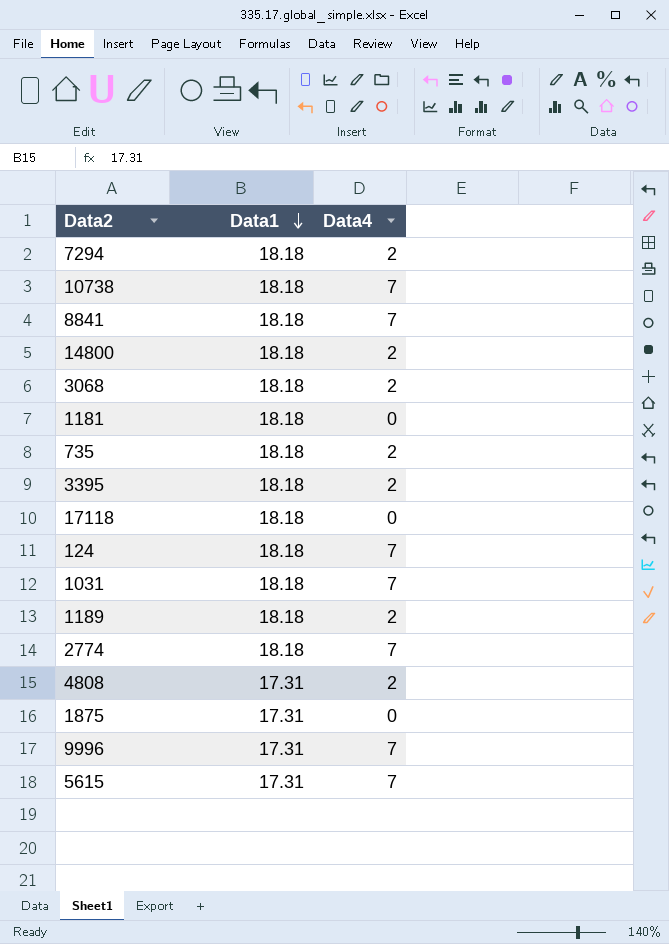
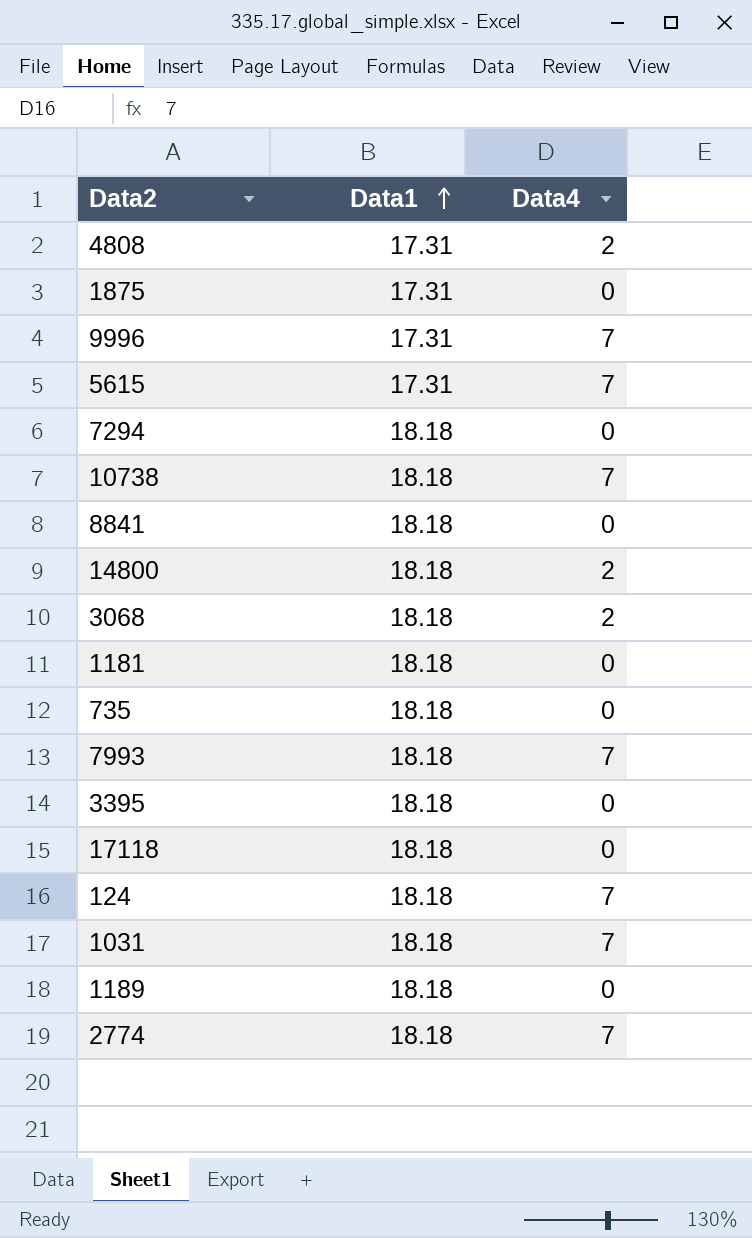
row order: Data1 descending -> Data1 ascending
7294 | Data4: 2 -> 0
8841 | Data4: 7 -> 0
735 | Data4: 2 -> 0
row 7993: none -> 18.18 | 7
3395 | Data4: 2 -> 0
1189 | Data4: 2 -> 0

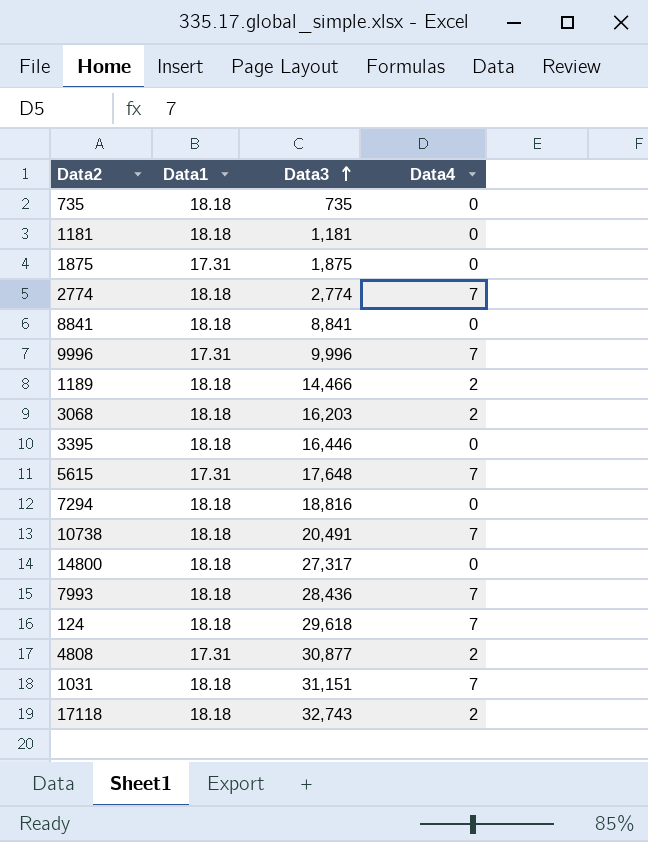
row order: Data1 ascending -> Data3 ascending
column Data3 | position: none -> 3
1189 | Data4: 0 -> 2
14800 | Data4: 2 -> 0
17118 | Data4: 0 -> 2

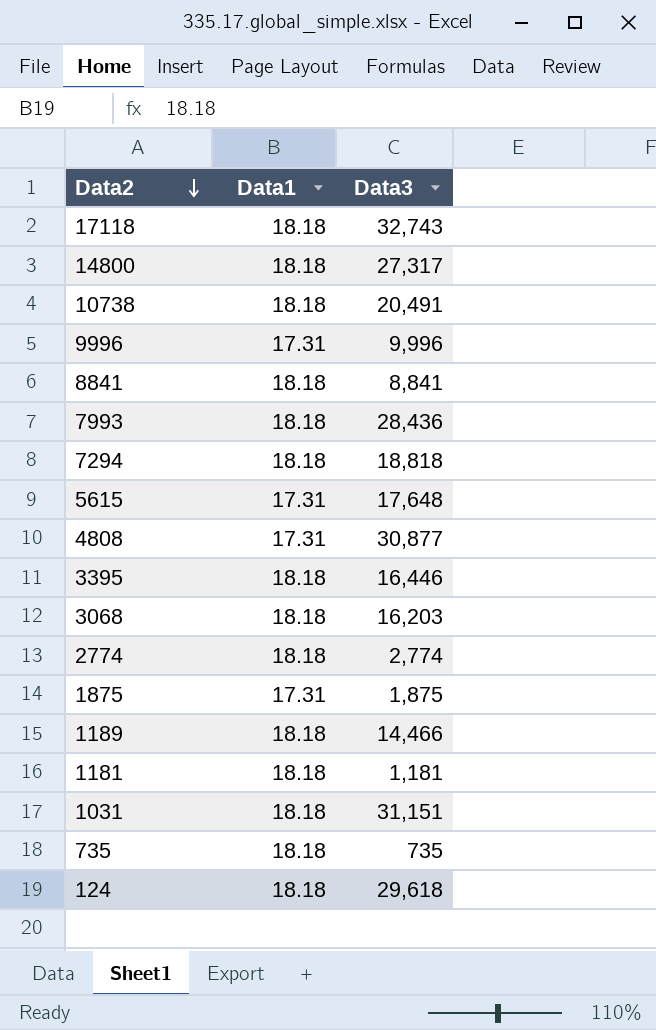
row order: Data3 ascending -> Data2 descending
column Data4 | position: 4 -> none
7294 | Data3: 18,816 -> 18,818

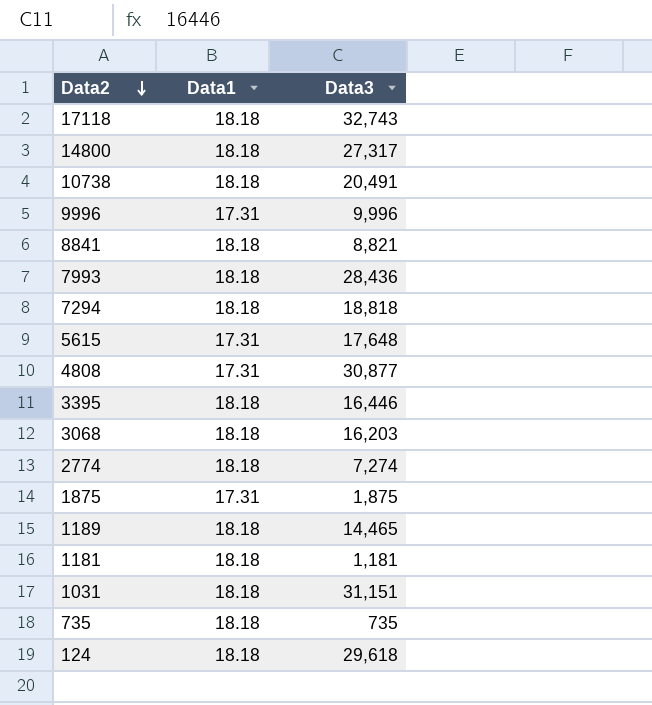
8841 | Data3: 8,841 -> 8,821
2774 | Data3: 2,774 -> 7,274
1189 | Data3: 14,466 -> 14,465

